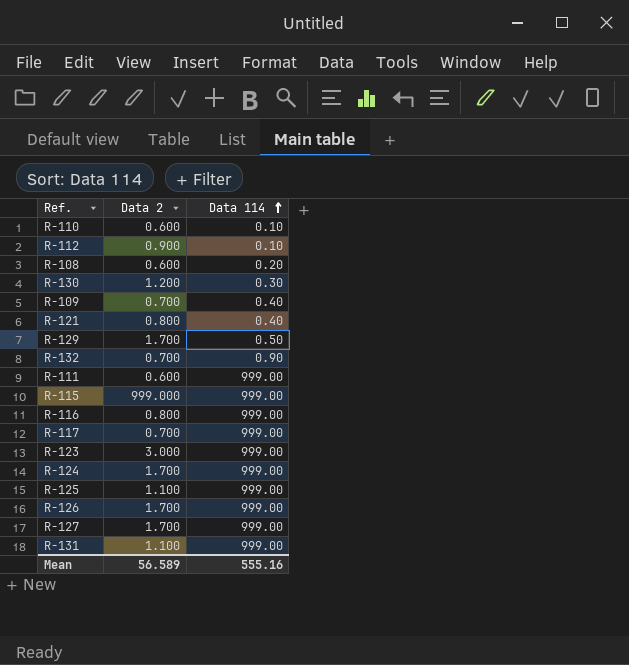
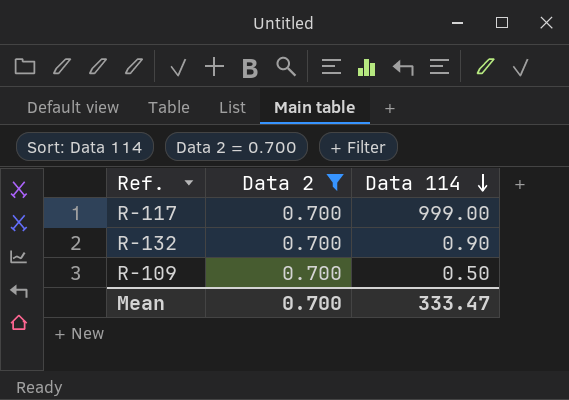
filter: none -> Data 2 = 0.700
row order: Data 114 ascending -> Data 114 descending
R-109 | Data 114: 0.40 -> 0.50
Mean | Data 2: 56.589 -> 0.700
Mean | Data 114: 555.16 -> 333.47

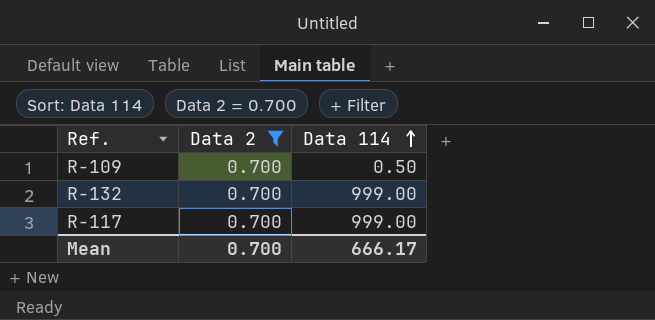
row order: Data 114 descending -> Data 114 ascending
R-132 | Data 114: 0.90 -> 999.00
Mean | Data 114: 333.47 -> 666.17

